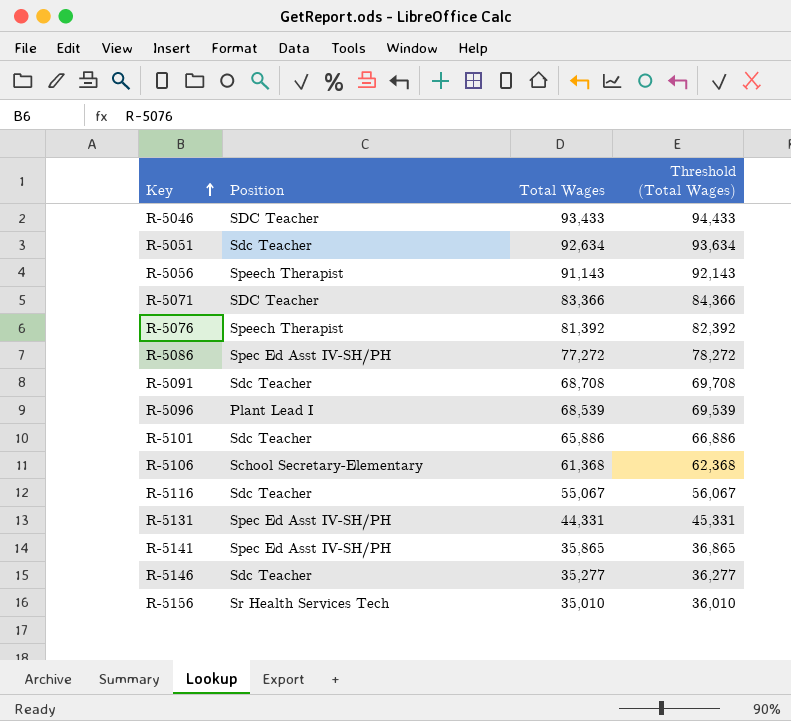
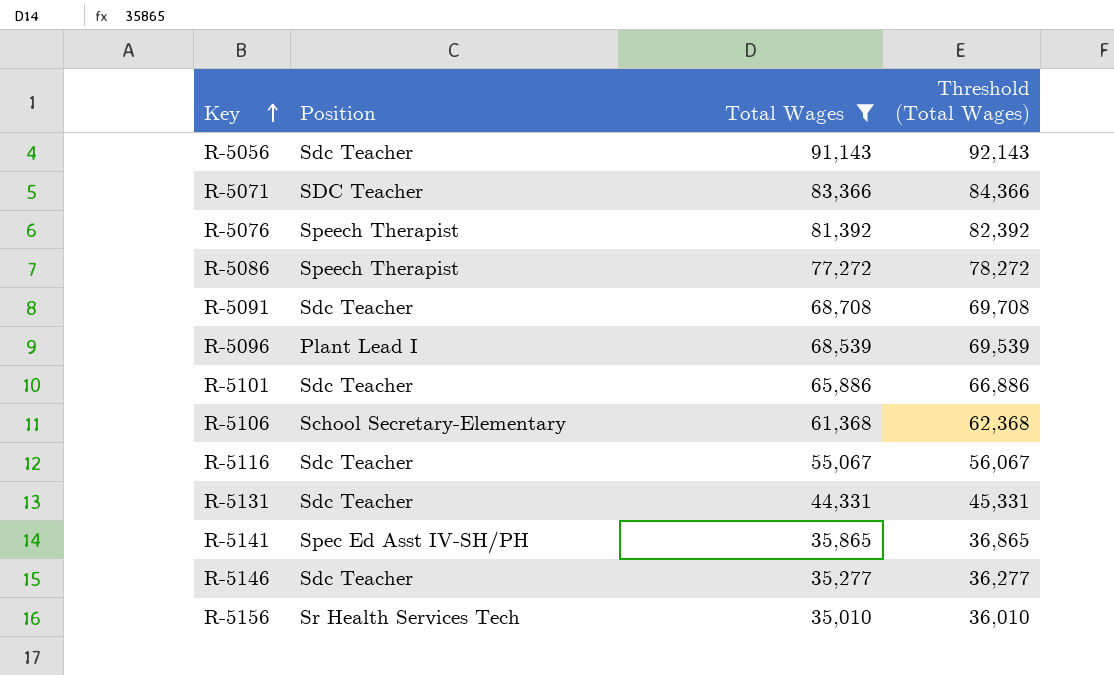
filter: none -> Total Wages <= 91,143
R-5056 | Position: Speech Therapist -> Sdc Teacher
R-5086 | Position: Spec Ed Asst IV-SH/PH -> Speech Therapist
R-5131 | Position: Spec Ed Asst IV-SH/PH -> Sdc Teacher

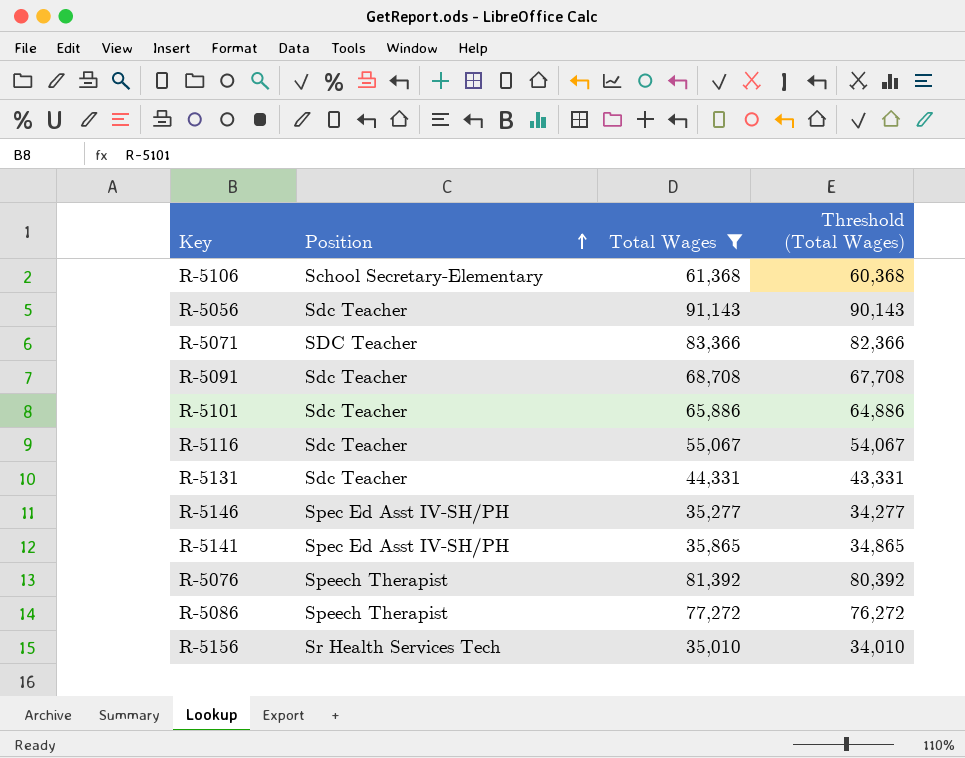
row order: Key ascending -> Position ascending
column Threshold (Total Wages) | formula: [Total Wages] + 1000 -> [Total Wages] - 1000
row R-5096: Plant Lead I | 68,539 | 69,539 -> none
R-5146 | Position: Sdc Teacher -> Spec Ed Asst IV-SH/PH

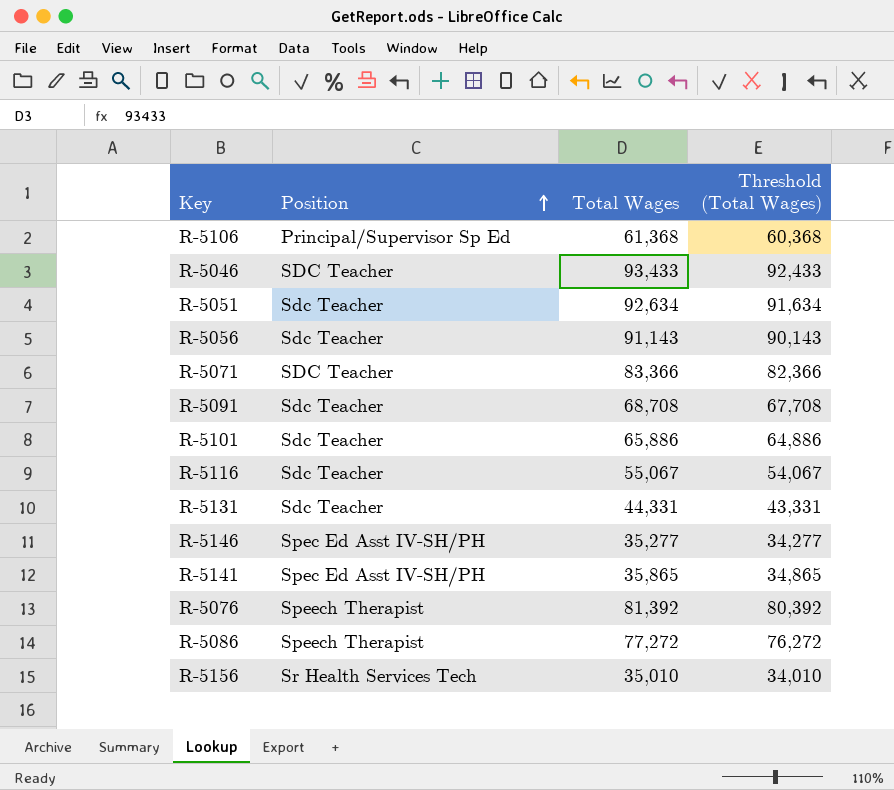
filter: Total Wages <= 91,143 -> none
R-5106 | Position: School Secretary-Elementary -> Principal/Supervisor Sp Ed

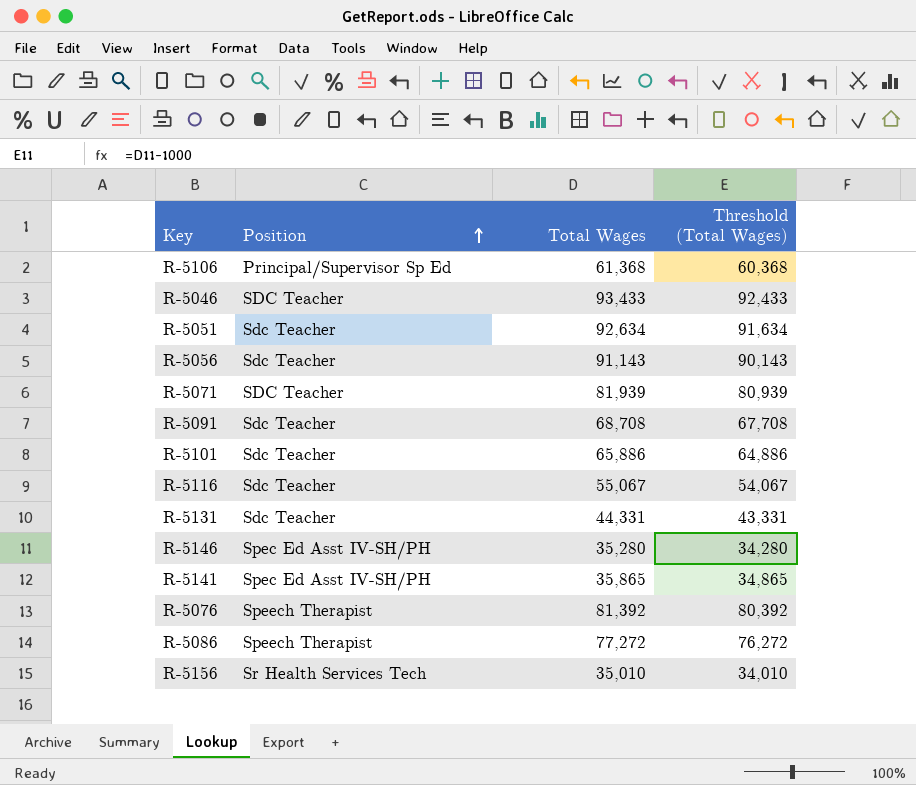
R-5071 | Total Wages: 83,366 -> 81,939
R-5071 | Threshold (Total Wages): 82,366 -> 80,939
R-5146 | Total Wages: 35,277 -> 35,280
R-5146 | Threshold (Total Wages): 34,277 -> 34,280

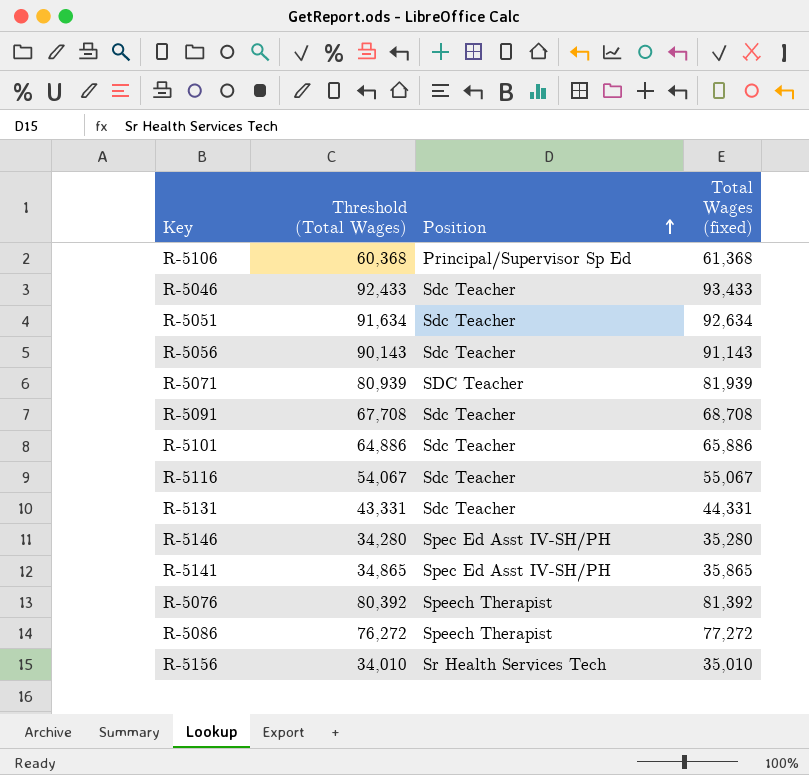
column Threshold (Total Wages) | position: 4 -> 2
column name: Total Wages -> Total Wages (fixed)
R-5046 | Position: SDC Teacher -> Sdc Teacher

